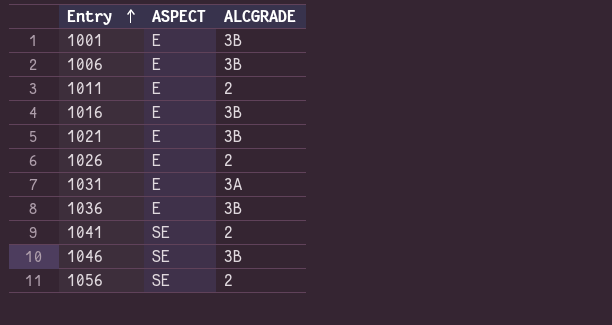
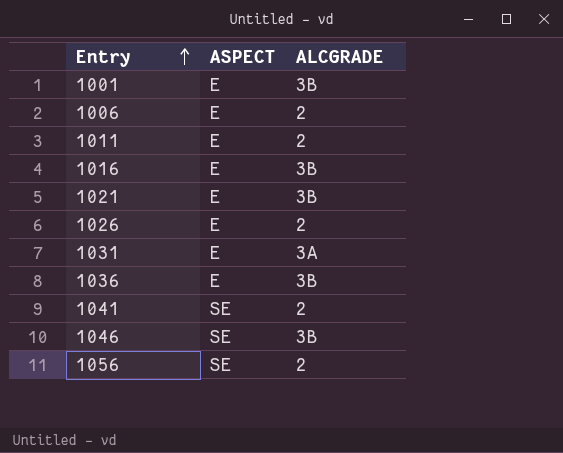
1006 | ALCGRADE: 3B -> 2

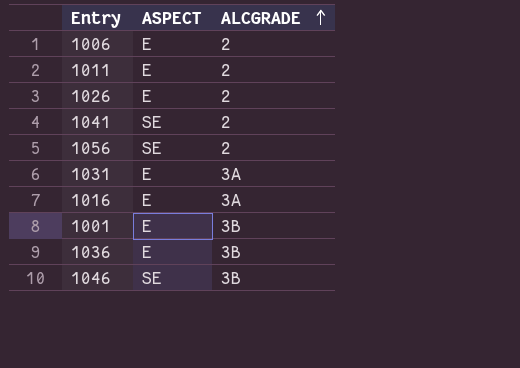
row order: Entry ascending -> ALCGRADE ascending
row 1021: E | 3B -> none
1016 | ALCGRADE: 3B -> 3A

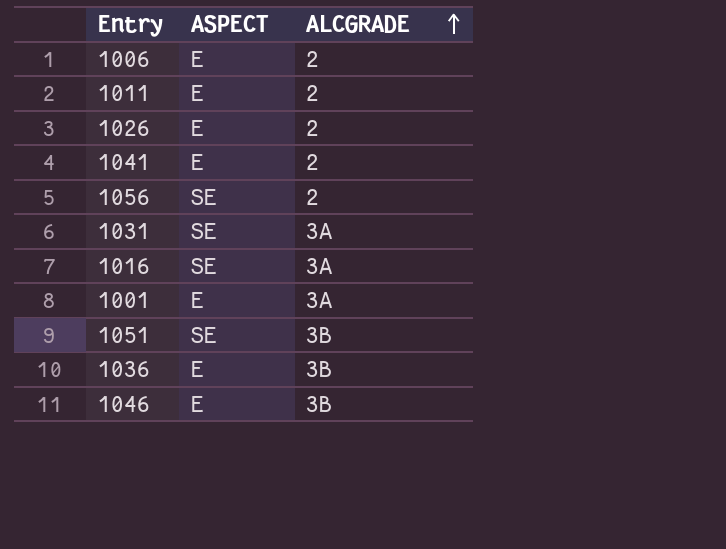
1041 | ASPECT: SE -> E
1031 | ASPECT: E -> SE
1016 | ASPECT: E -> SE
1001 | ALCGRADE: 3B -> 3A
row 1051: none -> SE | 3B
1046 | ASPECT: SE -> E

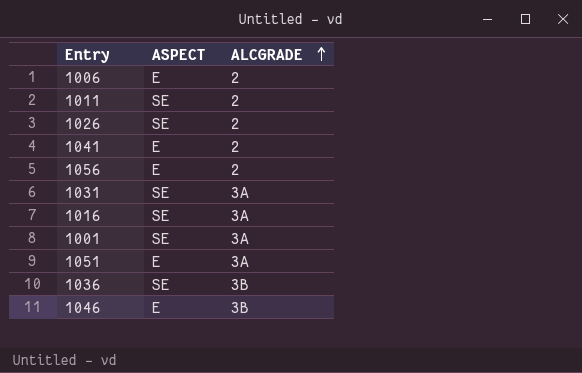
1011 | ASPECT: E -> SE
1026 | ASPECT: E -> SE
1056 | ASPECT: SE -> E
1001 | ASPECT: E -> SE
1051 | ASPECT: SE -> E
1051 | ALCGRADE: 3B -> 3A
1036 | ASPECT: E -> SE

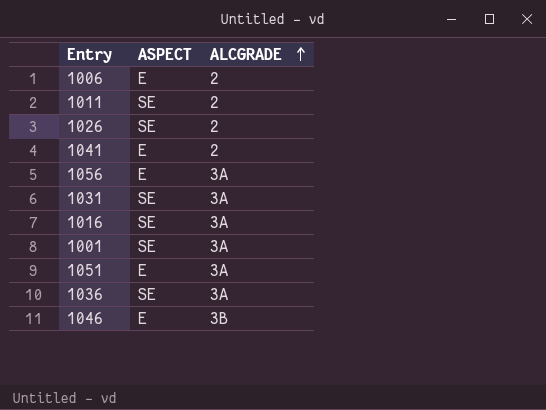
1056 | ALCGRADE: 2 -> 3A
1036 | ALCGRADE: 3B -> 3A

